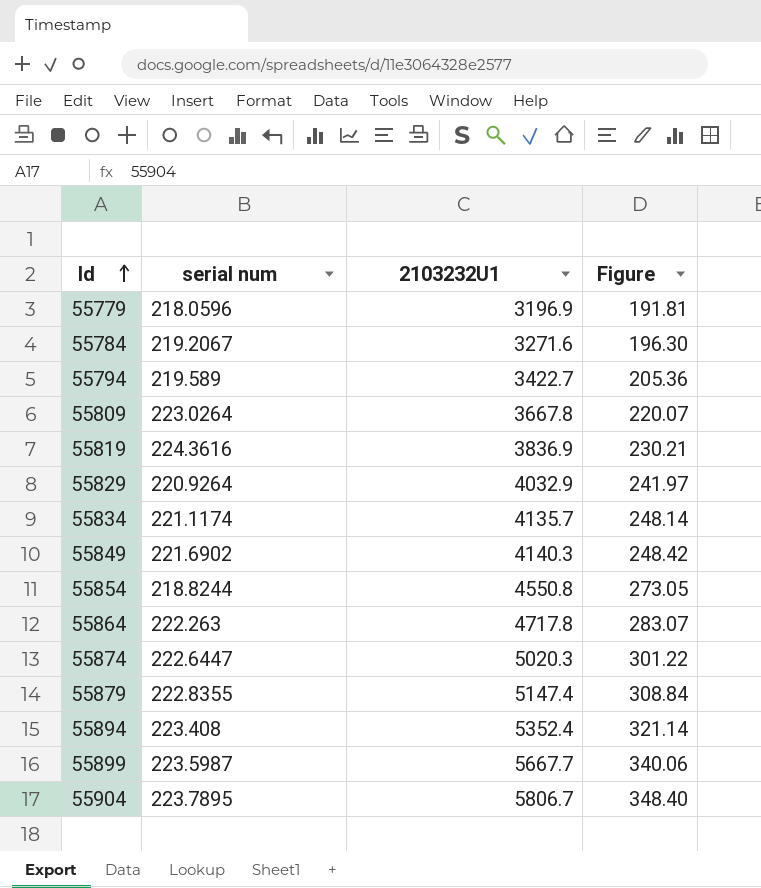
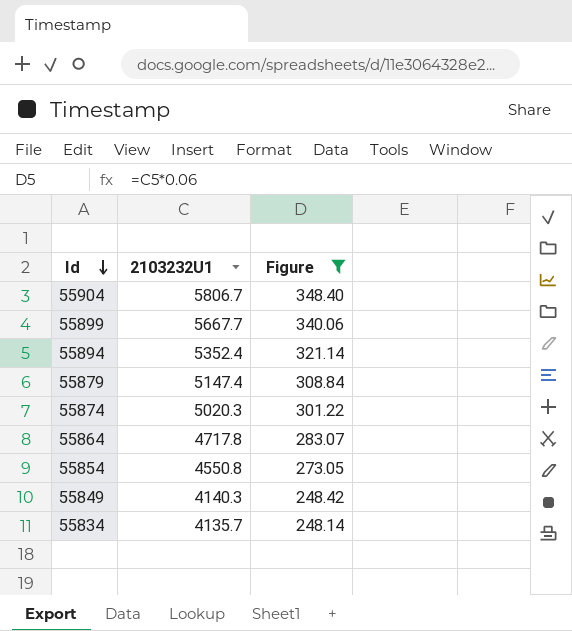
filter: none -> Figure >= 248.14
row order: Id ascending -> Id descending
column serial num | position: 2 -> none

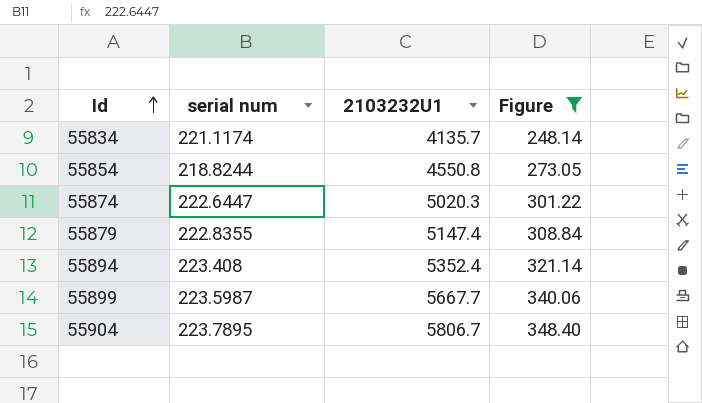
row order: Id descending -> Id ascending
column serial num | position: none -> 2
row 55864: 4717.8 | 283.07 -> none
row 55849: 4140.3 | 248.42 -> none

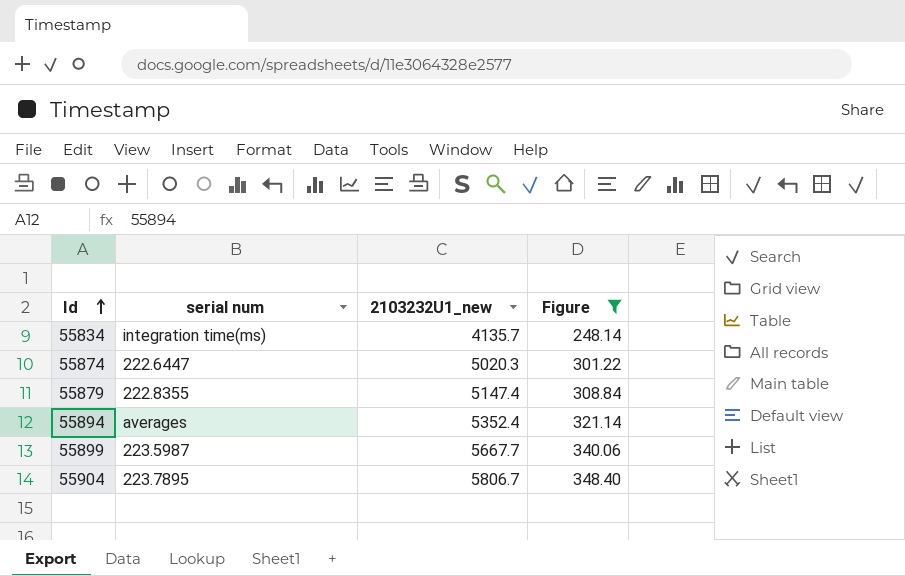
column name: 2103232U1 -> 2103232U1_new
row 55854: 218.8244 | 4550.8 | 273.05 -> none
55834 | serial num: 221.1174 -> integration time(ms)
55894 | serial num: 223.408 -> averages

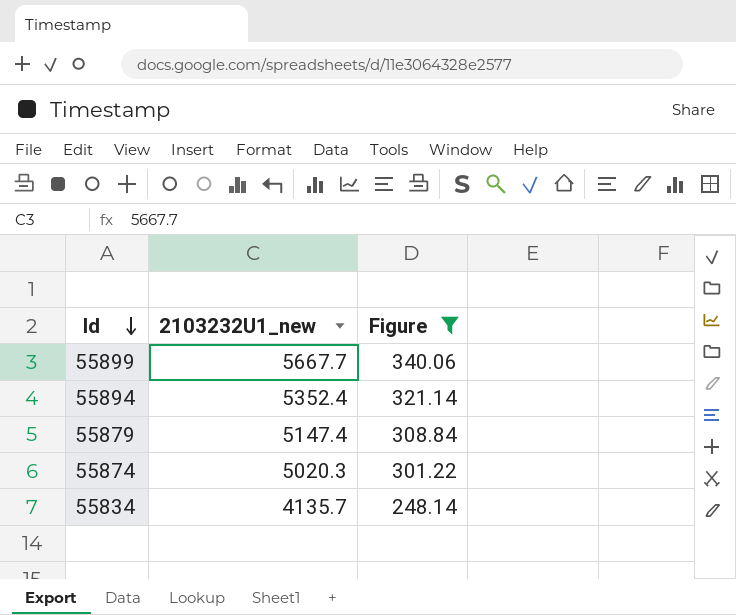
row order: Id ascending -> Id descending
column serial num | position: 2 -> none
row 55904: 223.7895 | 5806.7 | 348.40 -> none

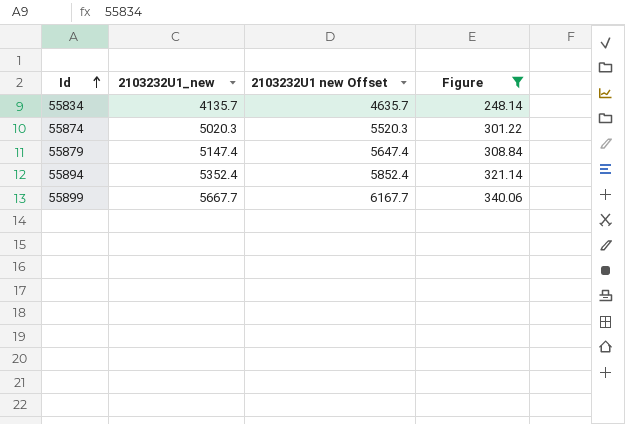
row order: Id descending -> Id ascending
column 2103232U1 new Offset | formula: none -> [2103232U1_new] + 500

